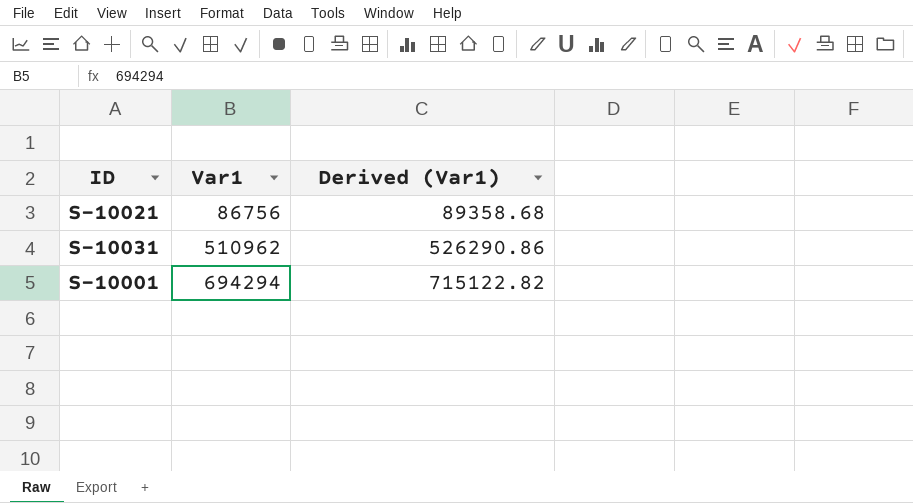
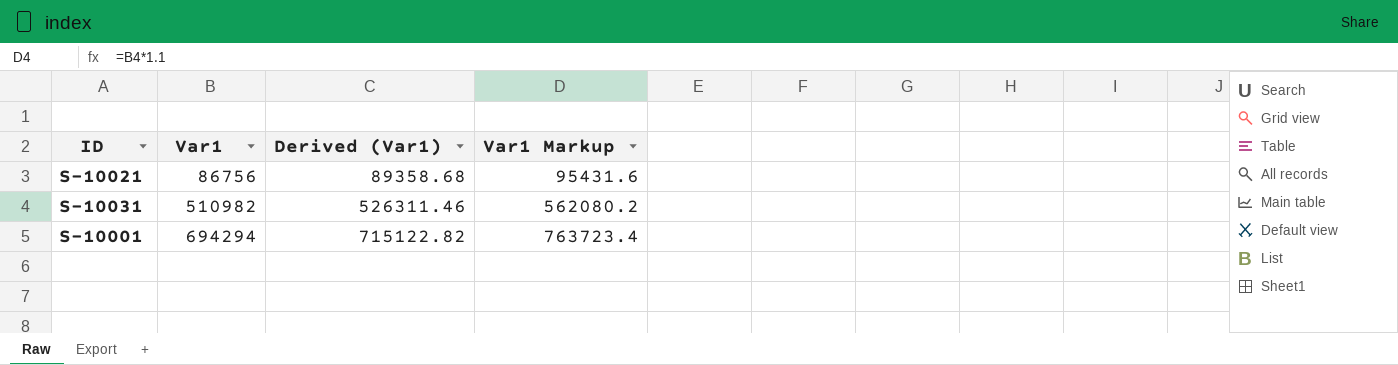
column Var1 Markup | formula: none -> [Var1] * 1.1
S-10031 | Var1: 510962 -> 510982
S-10031 | Derived (Var1): 526290.86 -> 526311.46

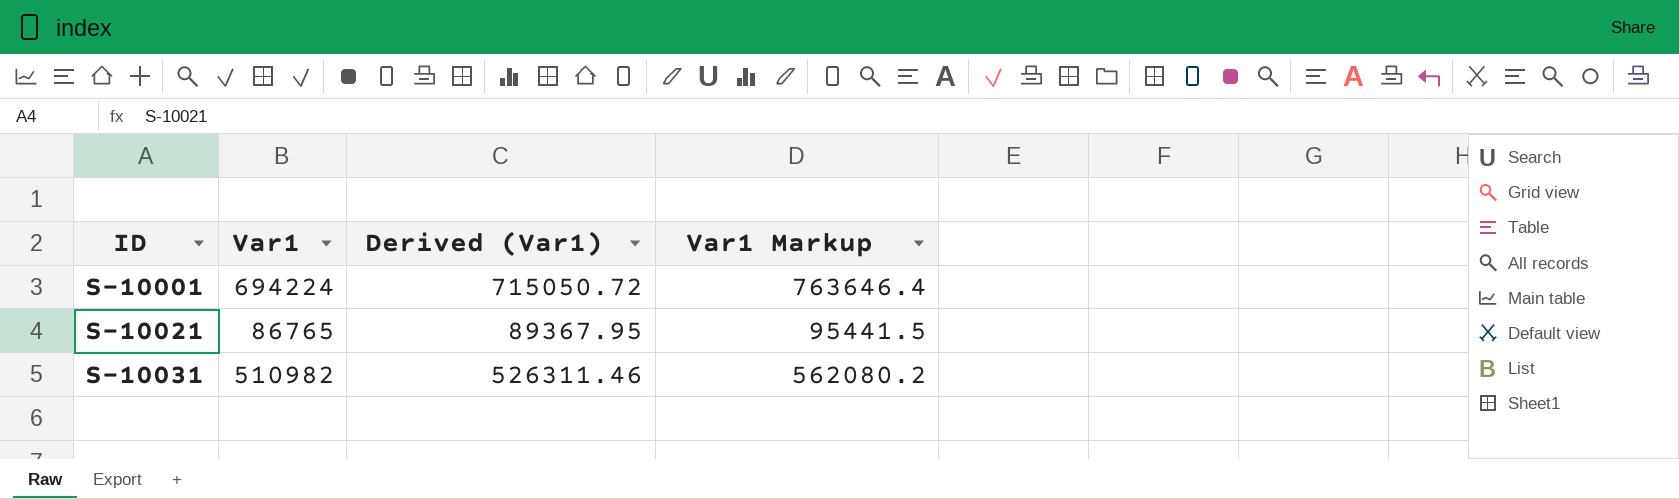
row order: Var1 ascending -> ID ascending
S-10001 | Var1: 694294 -> 694224
S-10001 | Derived (Var1): 715122.82 -> 715050.72
S-10001 | Var1 Markup: 763723.4 -> 763646.4
S-10021 | Var1: 86756 -> 86765
S-10021 | Derived (Var1): 89358.68 -> 89367.95
S-10021 | Var1 Markup: 95431.6 -> 95441.5

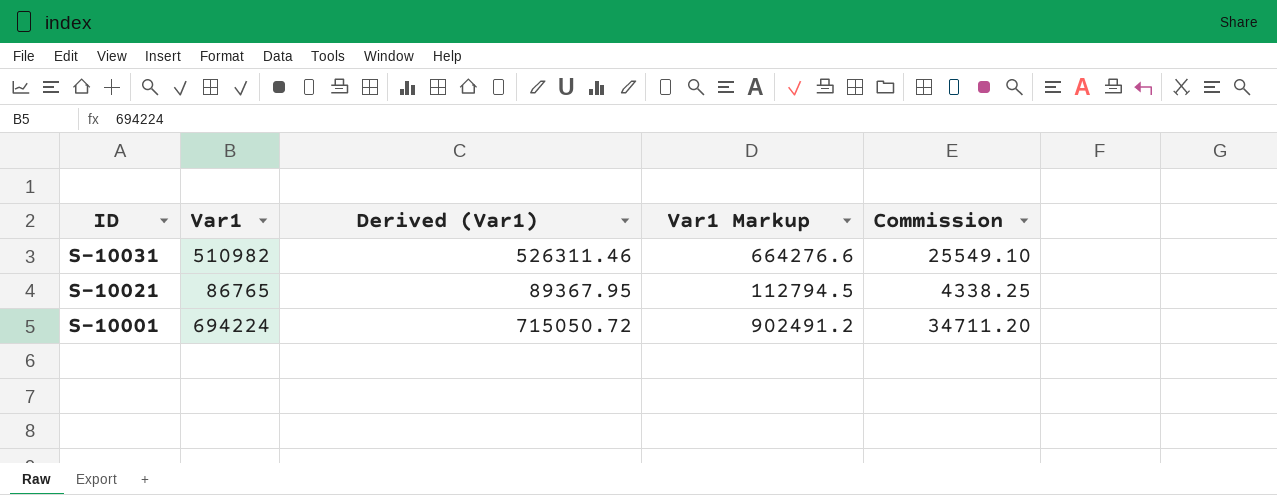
row order: ID ascending -> ID descending
column Var1 Markup | formula: [Var1] * 1.1 -> [Var1] * 1.3
column Commission | formula: none -> [Var1] * 0.05

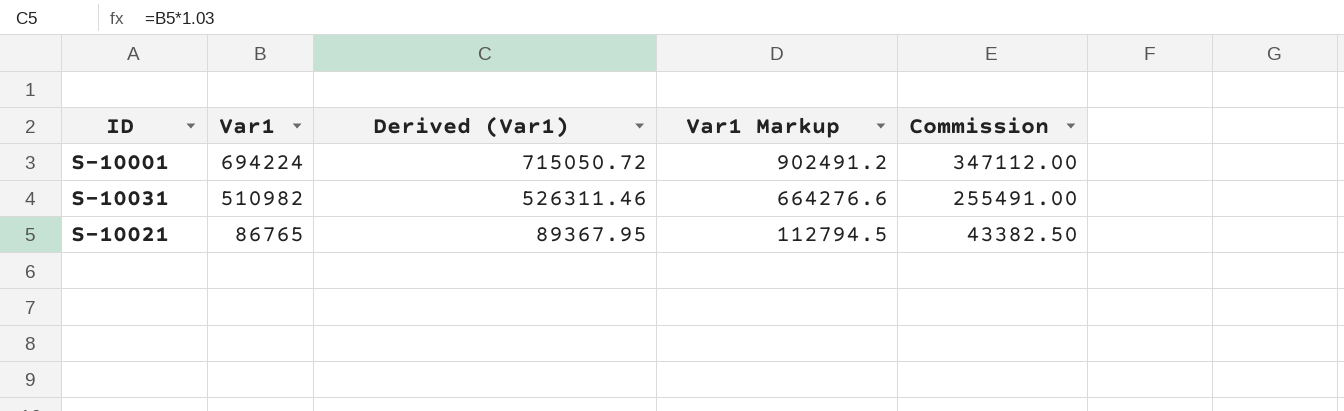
row order: ID descending -> Var1 descending
column Commission | formula: [Var1] * 0.05 -> [Var1] * 0.5

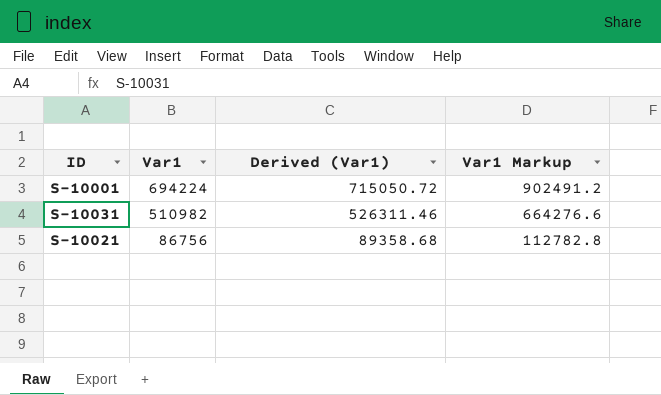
column Commission | formula: [Var1] * 0.5 -> none
S-10021 | Var1: 86765 -> 86756
S-10021 | Derived (Var1): 89367.95 -> 89358.68
S-10021 | Var1 Markup: 112794.5 -> 112782.8

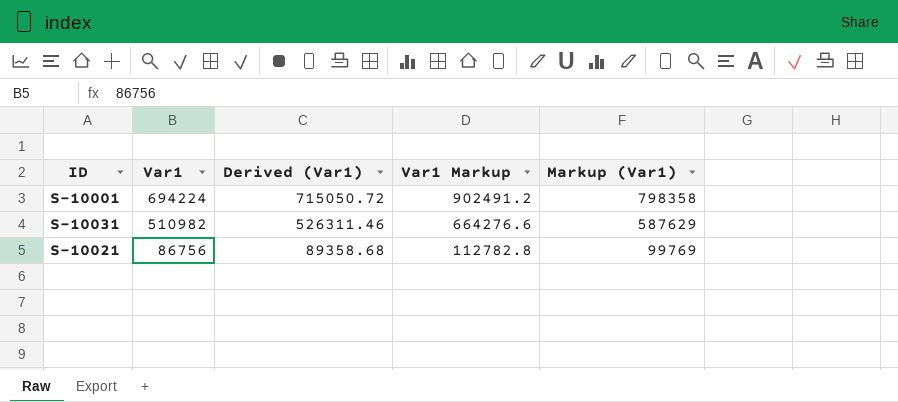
column Markup (Var1) | formula: none -> [Var1] * 1.15

